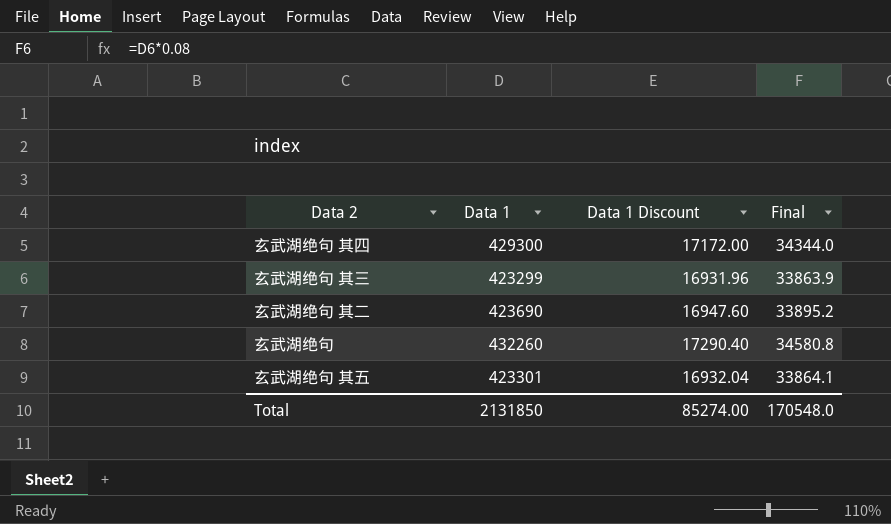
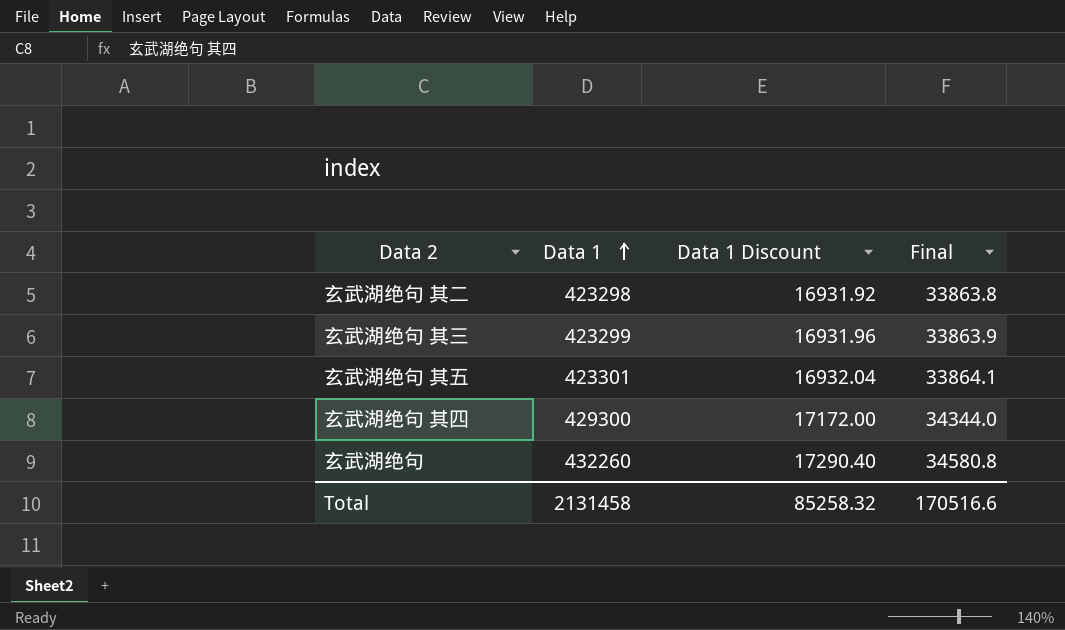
row order: none -> Data 1 ascending
玄武湖绝句 其二 | Data 1: 423690 -> 423298
玄武湖绝句 其二 | Data 1 Discount: 16947.60 -> 16931.92
玄武湖绝句 其二 | Final: 33895.2 -> 33863.8
Total | Data 1: 2131850 -> 2131458
Total | Data 1 Discount: 85274.00 -> 85258.32
Total | Final: 170548.0 -> 170516.6

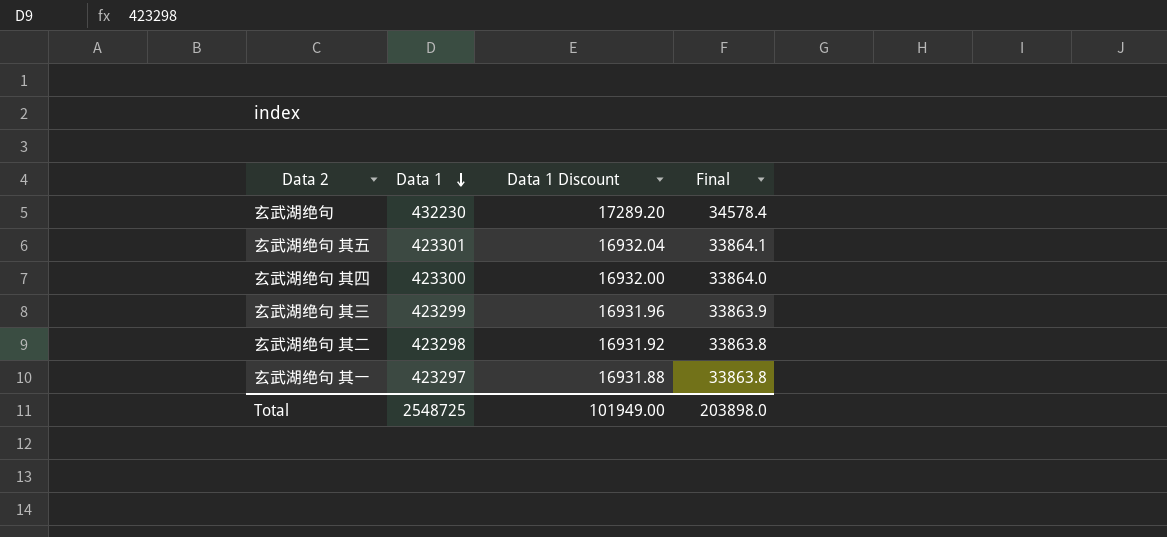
row order: Data 1 ascending -> Data 1 descending
玄武湖绝句 | Data 1: 432260 -> 432230
玄武湖绝句 | Data 1 Discount: 17290.40 -> 17289.20
玄武湖绝句 | Final: 34580.8 -> 34578.4
玄武湖绝句 其四 | Data 1: 429300 -> 423300
玄武湖绝句 其四 | Data 1 Discount: 17172.00 -> 16932.00
玄武湖绝句 其四 | Final: 34344.0 -> 33864.0
row 玄武湖绝句 其一: none -> 423297 | 16931.88 | 33863.8
Total | Data 1: 2131458 -> 2548725
Total | Data 1 Discount: 85258.32 -> 101949.00
Total | Final: 170516.6 -> 203898.0

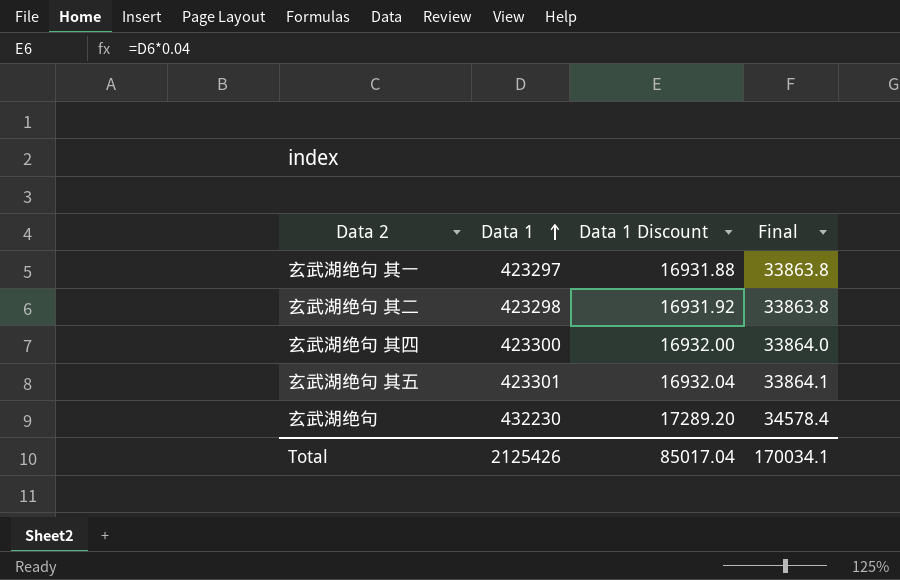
row order: Data 1 descending -> Data 1 ascending
row 玄武湖绝句 其三: 423299 | 16931.96 | 33863.9 -> none
Total | Data 1: 2548725 -> 2125426
Total | Data 1 Discount: 101949.00 -> 85017.04
Total | Final: 203898.0 -> 170034.1

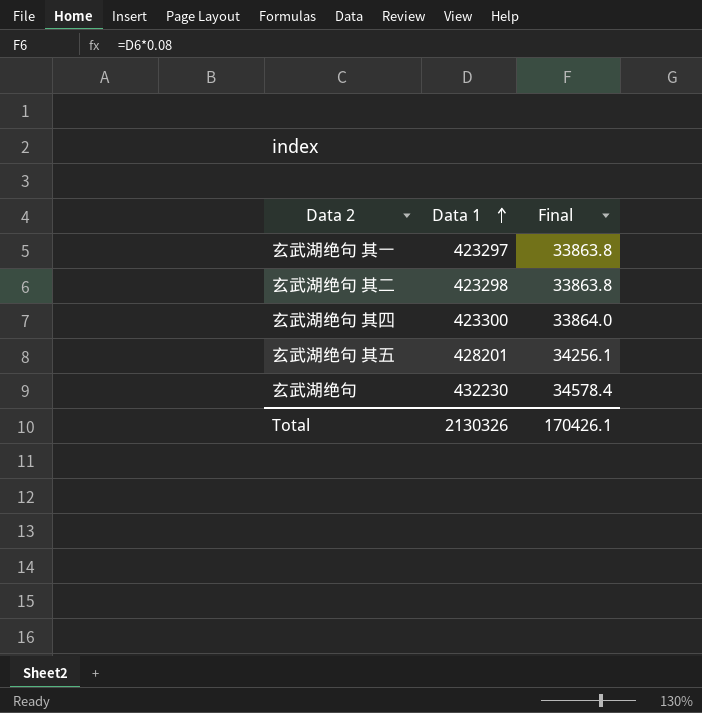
column Data 1 Discount | formula: [Data 1] * 0.04 -> none
玄武湖绝句 其五 | Data 1: 423301 -> 428201
玄武湖绝句 其五 | Final: 33864.1 -> 34256.1
Total | Data 1: 2125426 -> 2130326
Total | Final: 170034.1 -> 170426.1

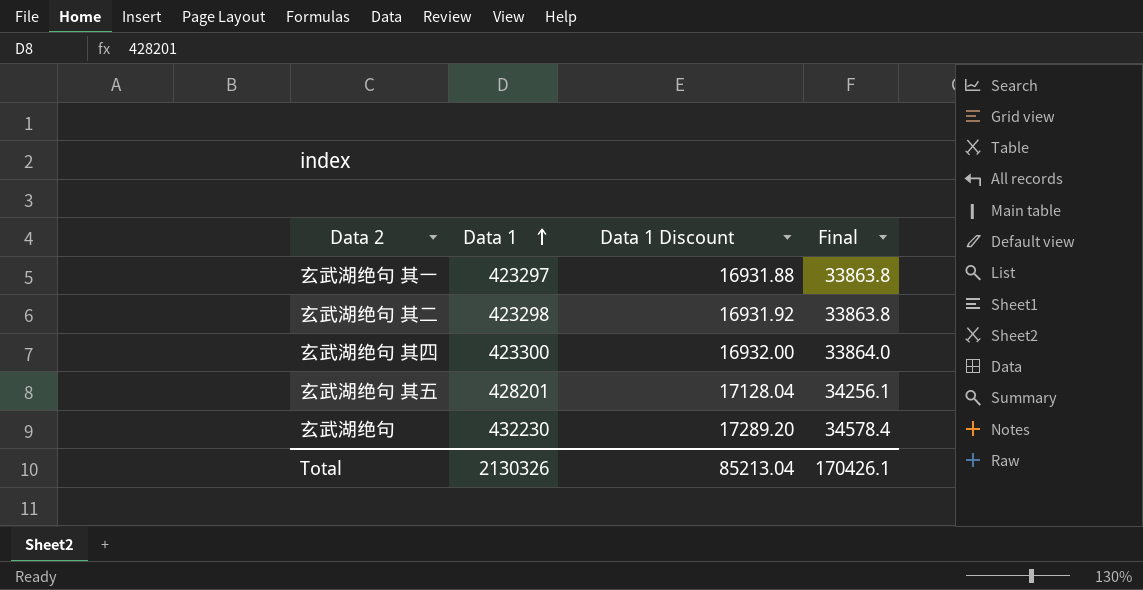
column Data 1 Discount | formula: none -> [Data 1] * 0.04

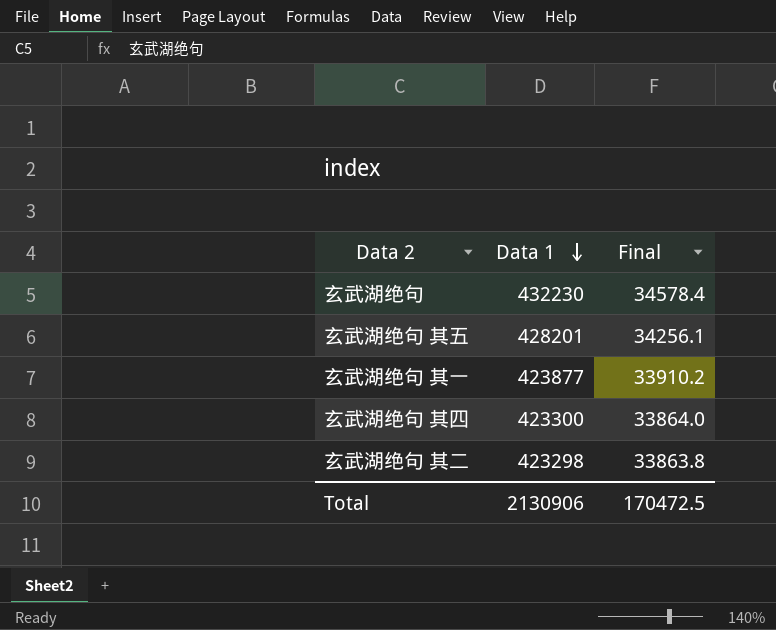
row order: Data 1 ascending -> Data 1 descending
column Data 1 Discount | formula: [Data 1] * 0.04 -> none
玄武湖绝句 其一 | Data 1: 423297 -> 423877
玄武湖绝句 其一 | Final: 33863.8 -> 33910.2
Total | Data 1: 2130326 -> 2130906
Total | Final: 170426.1 -> 170472.5

